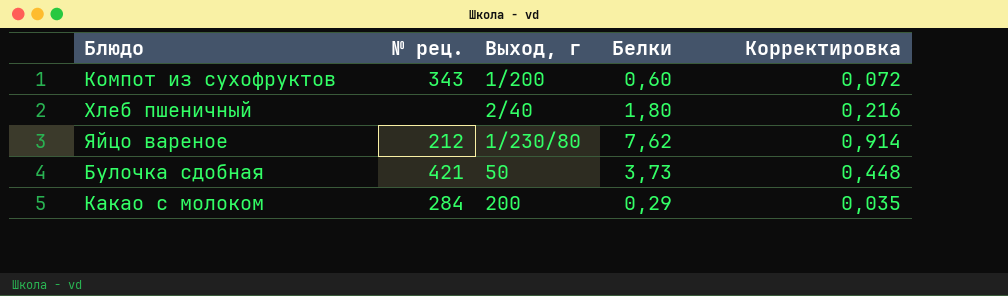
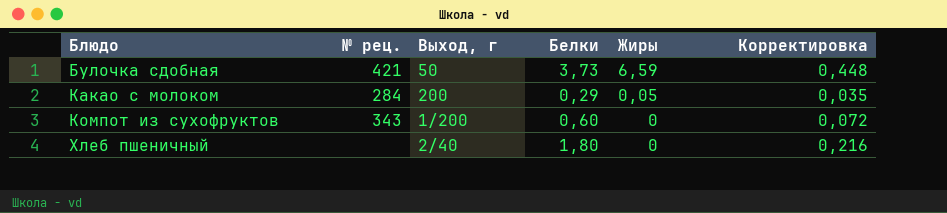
row order: none -> Блюдо ascending
column Жиры | position: none -> 5
row Яйцо вареное: 212 | 1/230/80 | 7,62 | 0,914 -> none

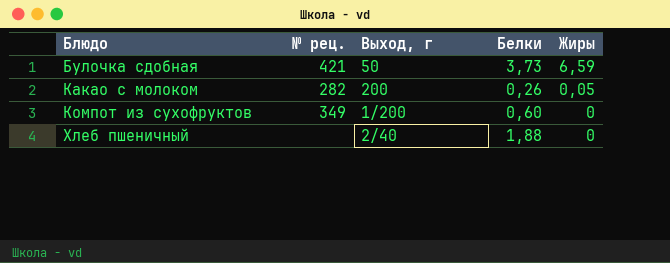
column Корректировка | formula: [Белки] * 0,12 -> none
Какао с молоком | № рец.: 284 -> 282
Какао с молоком | Белки: 0,29 -> 0,26
Компот из сухофруктов | № рец.: 343 -> 349
Хлеб пшеничный | Белки: 1,80 -> 1,88

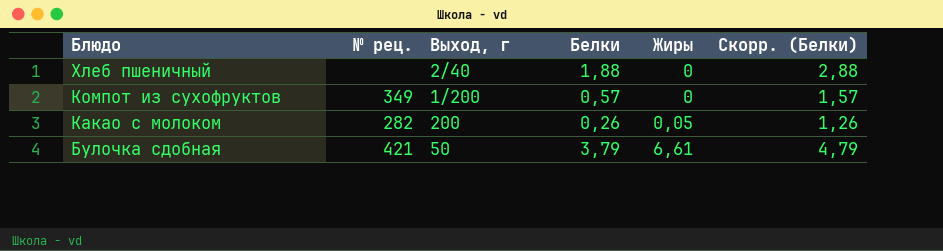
row order: Блюдо ascending -> Блюдо descending
column Скорр. (Белки) | formula: none -> [Белки] + 1
Компот из сухофруктов | Белки: 0,60 -> 0,57
Булочка сдобная | Белки: 3,73 -> 3,79
Булочка сдобная | Жиры: 6,59 -> 6,61

